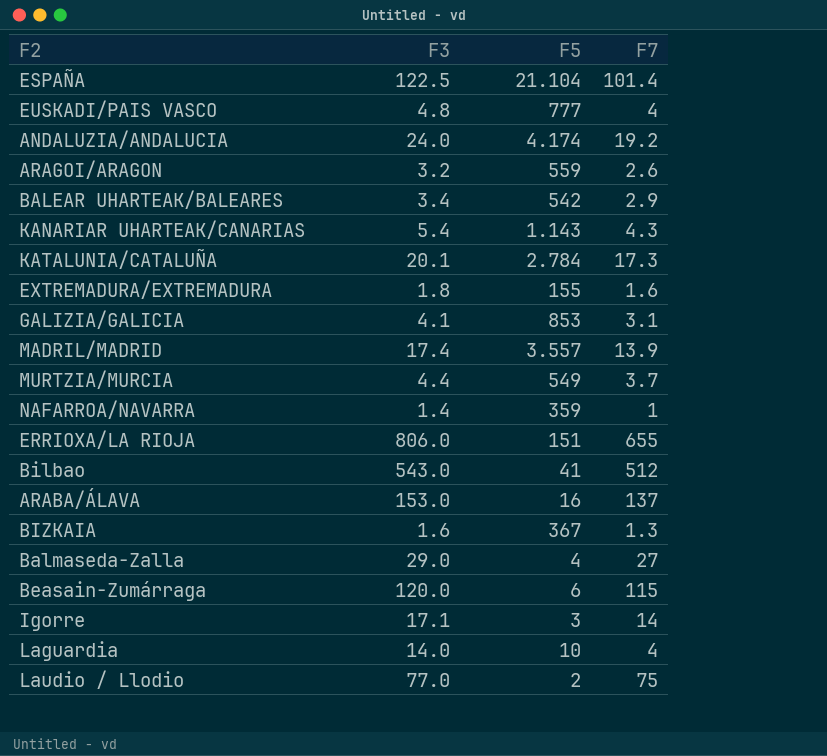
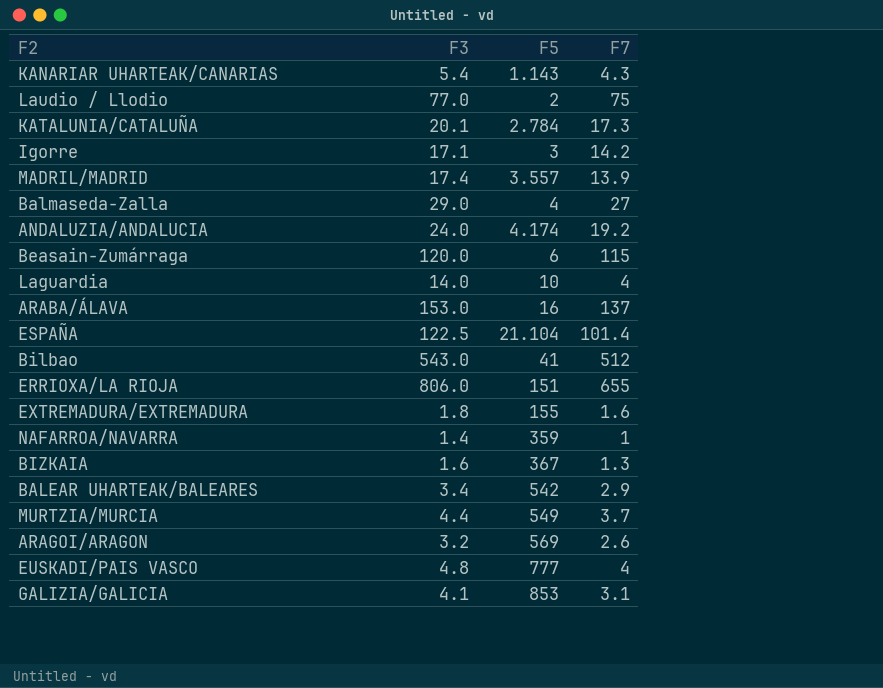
row order: none -> F5 ascending
Igorre | F7: 14 -> 14.2
ARAGOI/ARAGON | F5: 559 -> 569

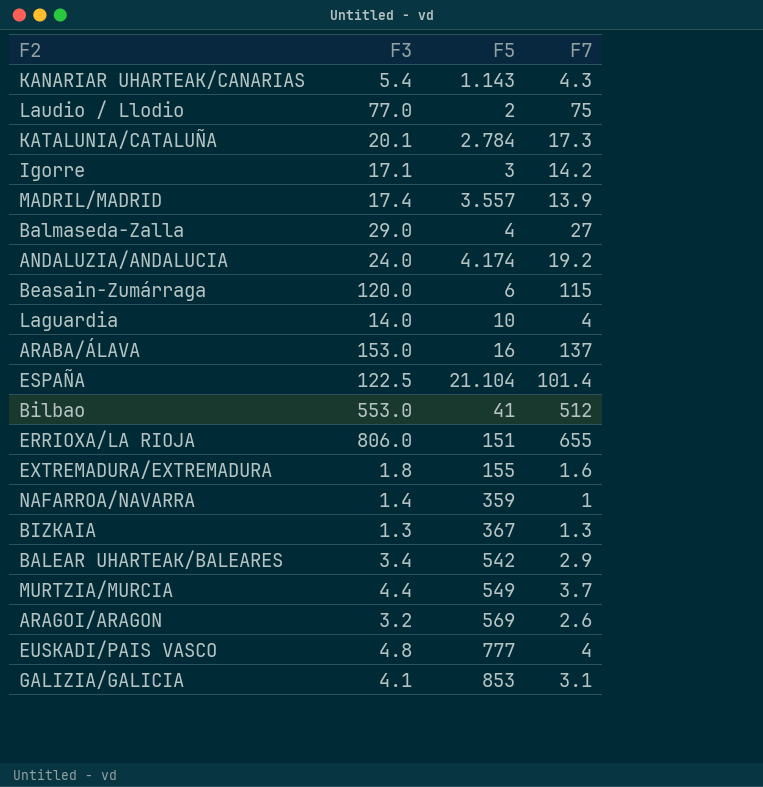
Bilbao | F3: 543.0 -> 553.0
BIZKAIA | F3: 1.6 -> 1.3

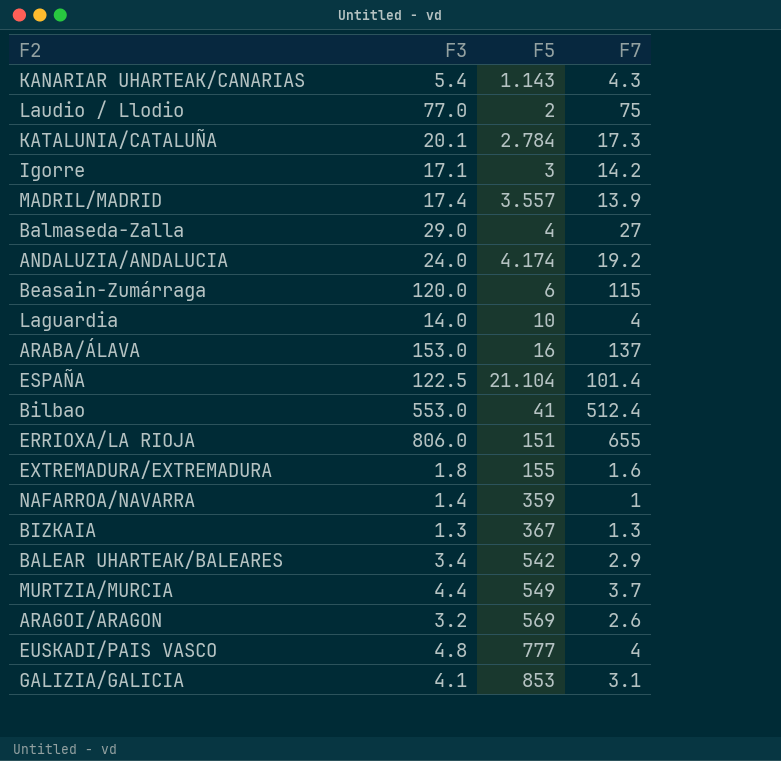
Bilbao | F7: 512 -> 512.4

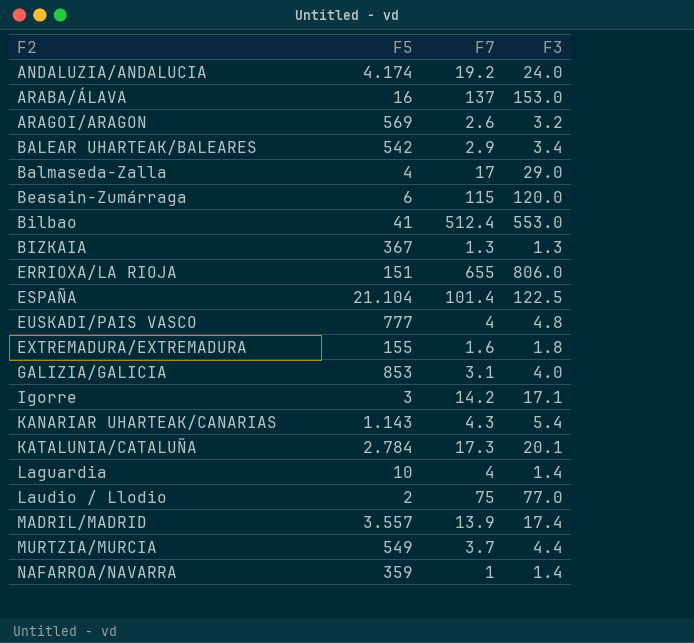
row order: F5 ascending -> F2 ascending
column F3 | position: 2 -> 4
Balmaseda-Zalla | F7: 27 -> 17
GALIZIA/GALICIA | F3: 4.1 -> 4.0
Laguardia | F3: 14.0 -> 1.4

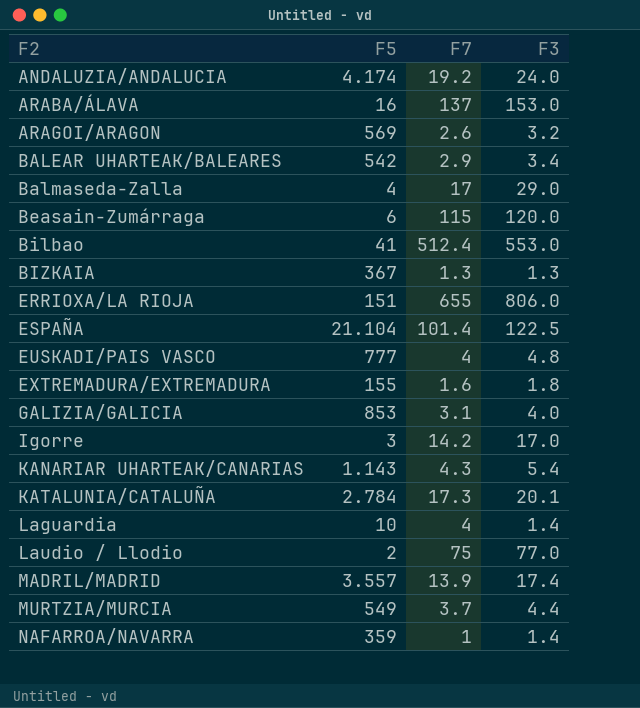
Igorre | F3: 17.1 -> 17.0

